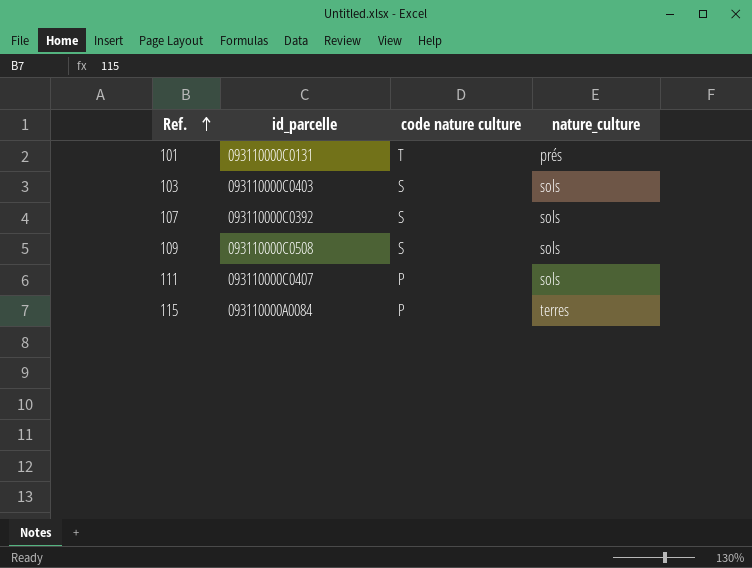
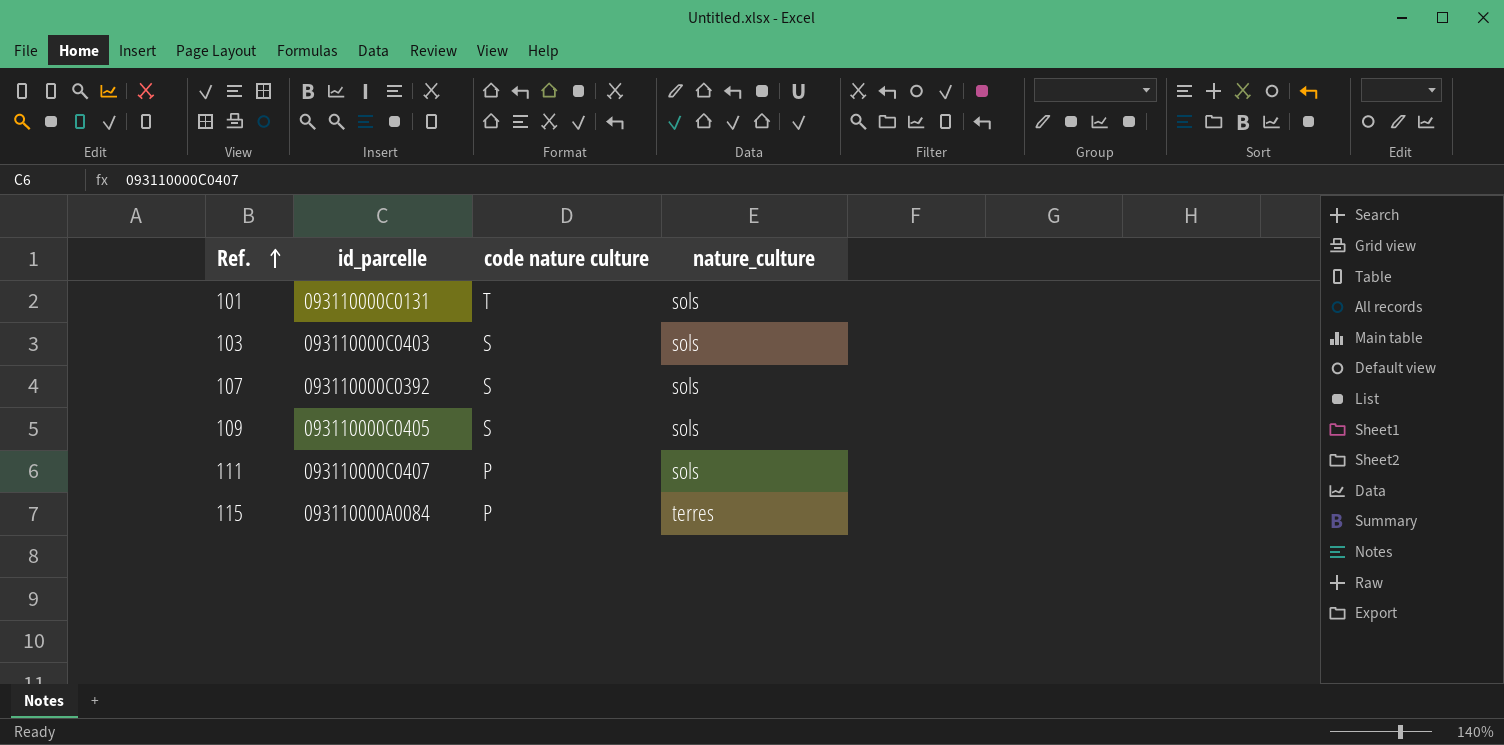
101 | nature_culture: prés -> sols
109 | id_parcelle: 093110000C0508 -> 093110000C0405

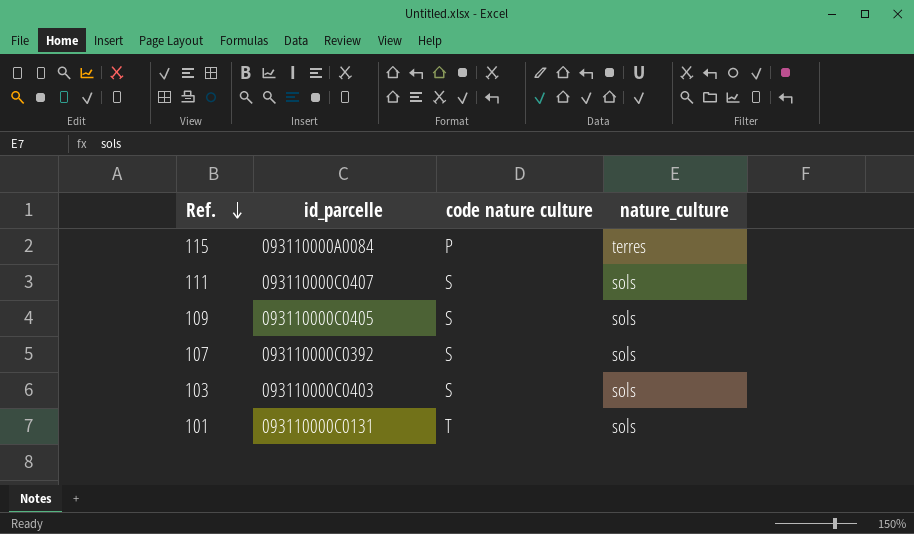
row order: Ref. ascending -> Ref. descending
111 | code nature culture: P -> S

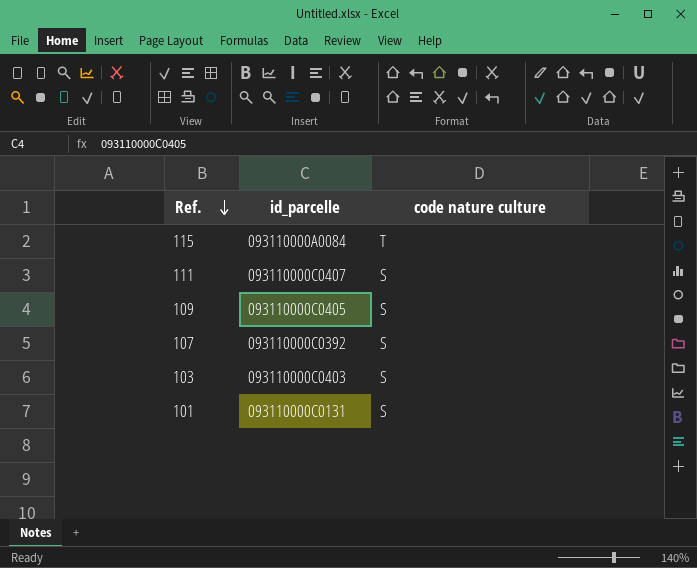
column nature_culture | position: 4 -> none
115 | code nature culture: P -> T
101 | code nature culture: T -> S

